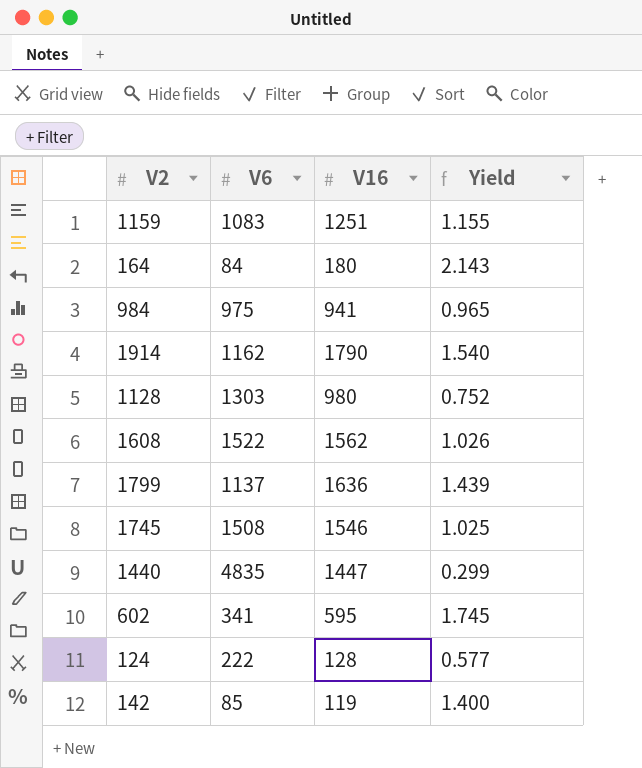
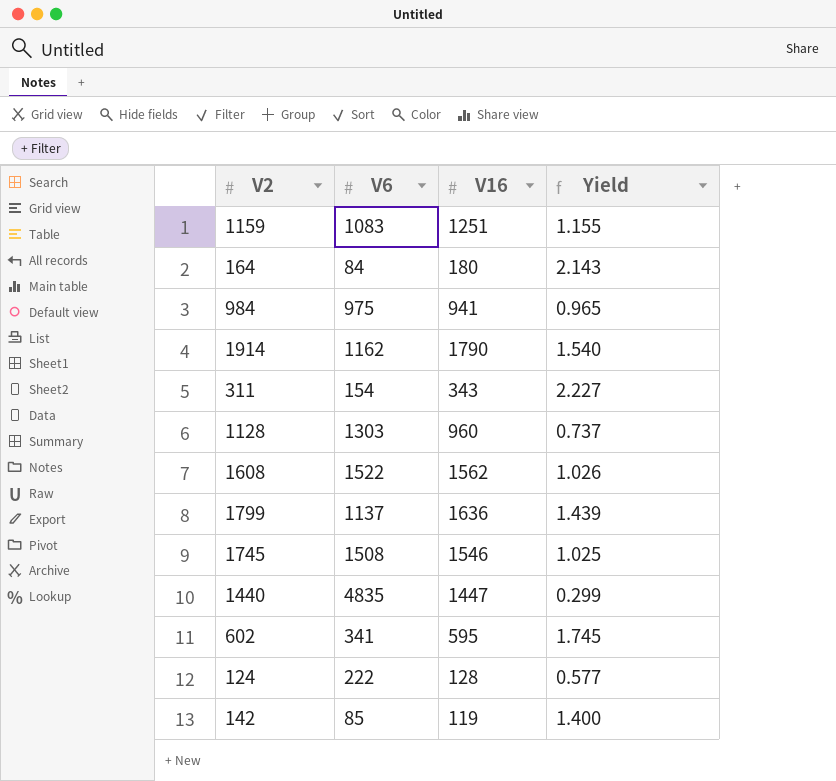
row 311: none -> 154 | 343 | 2.227
1128 | V16: 980 -> 960
1128 | Yield: 0.752 -> 0.737

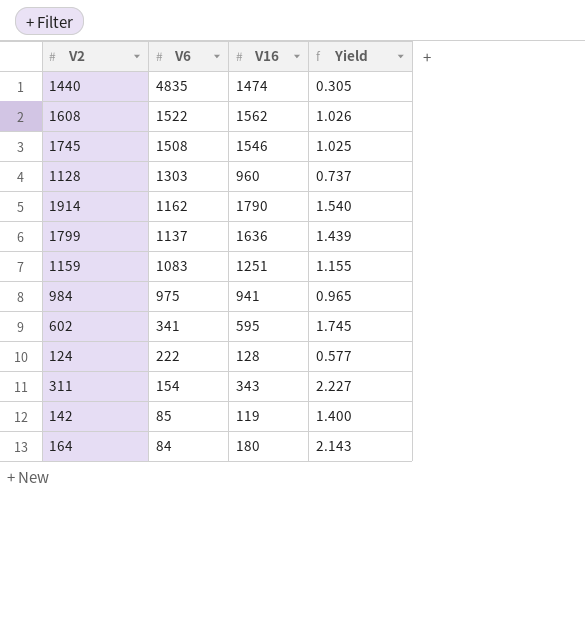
row order: none -> V6 descending
1440 | V16: 1447 -> 1474
1440 | Yield: 0.299 -> 0.305

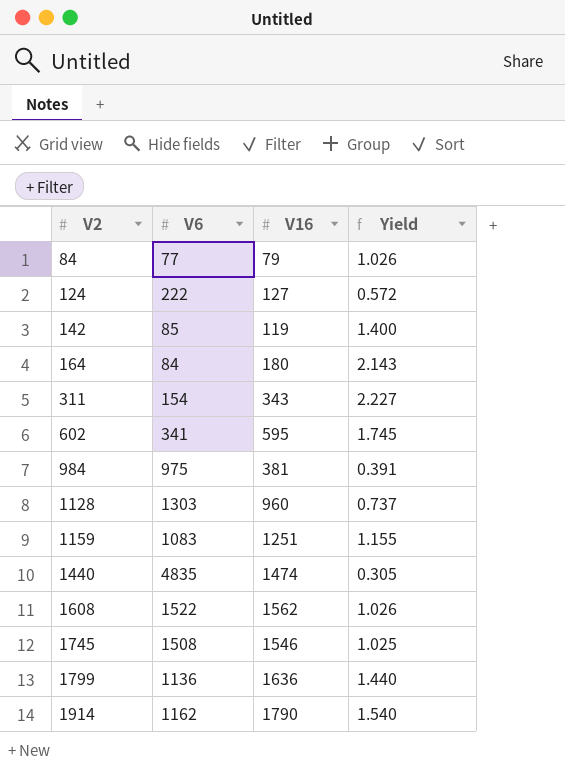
row order: V6 descending -> V2 ascending
row 84: none -> 77 | 79 | 1.026
124 | V16: 128 -> 127
124 | Yield: 0.577 -> 0.572
984 | V16: 941 -> 381
984 | Yield: 0.965 -> 0.391
1799 | V6: 1137 -> 1136
1799 | Yield: 1.439 -> 1.440

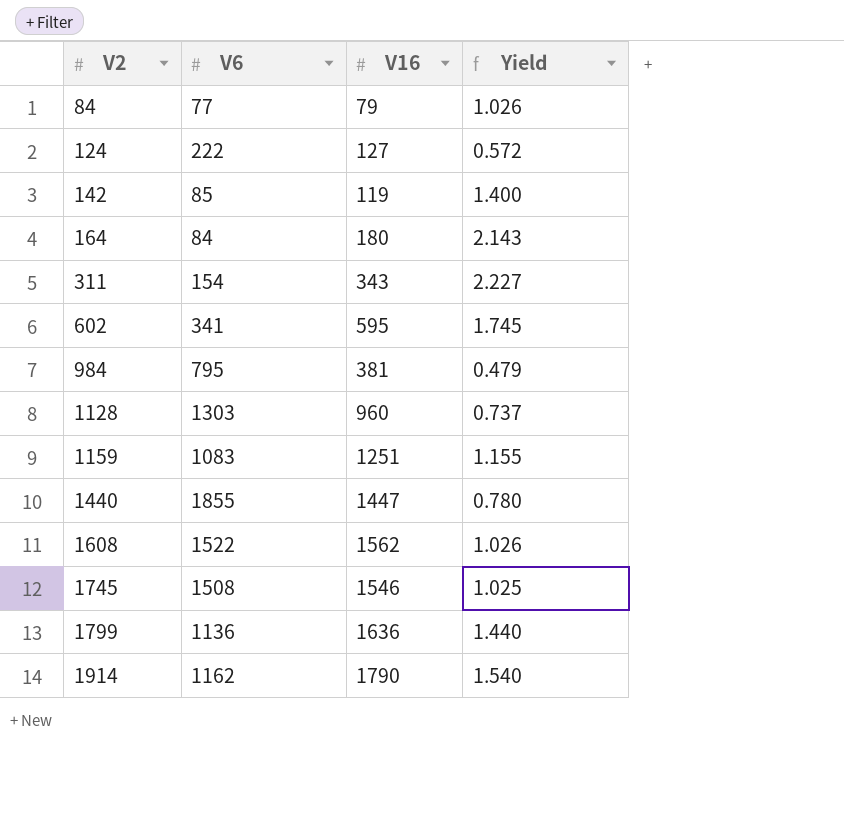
984 | V6: 975 -> 795
984 | Yield: 0.391 -> 0.479
1440 | V6: 4835 -> 1855
1440 | V16: 1474 -> 1447
1440 | Yield: 0.305 -> 0.780

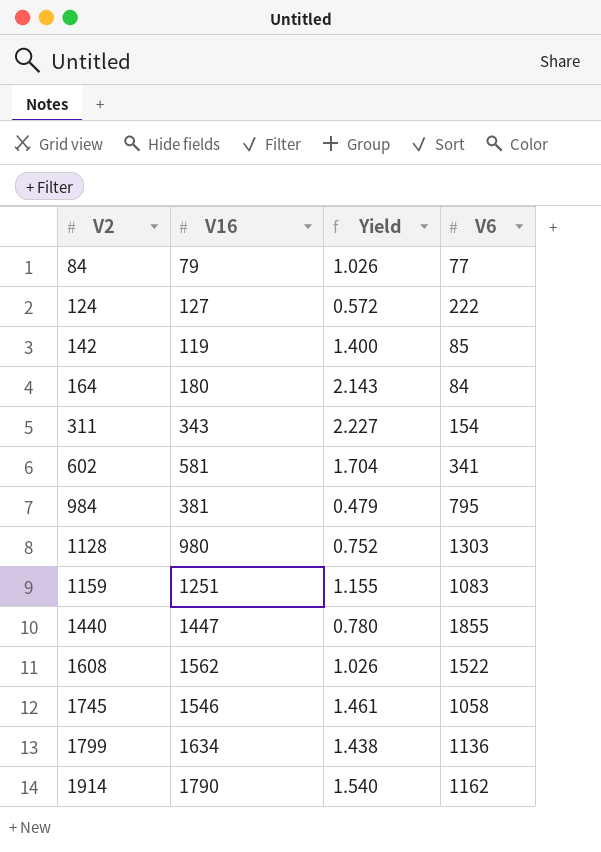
column V6 | position: 2 -> 4
602 | V16: 595 -> 581
602 | Yield: 1.745 -> 1.704
1128 | V16: 960 -> 980
1128 | Yield: 0.737 -> 0.752
1745 | Yield: 1.025 -> 1.461
1745 | V6: 1508 -> 1058
1799 | V16: 1636 -> 1634
1799 | Yield: 1.440 -> 1.438

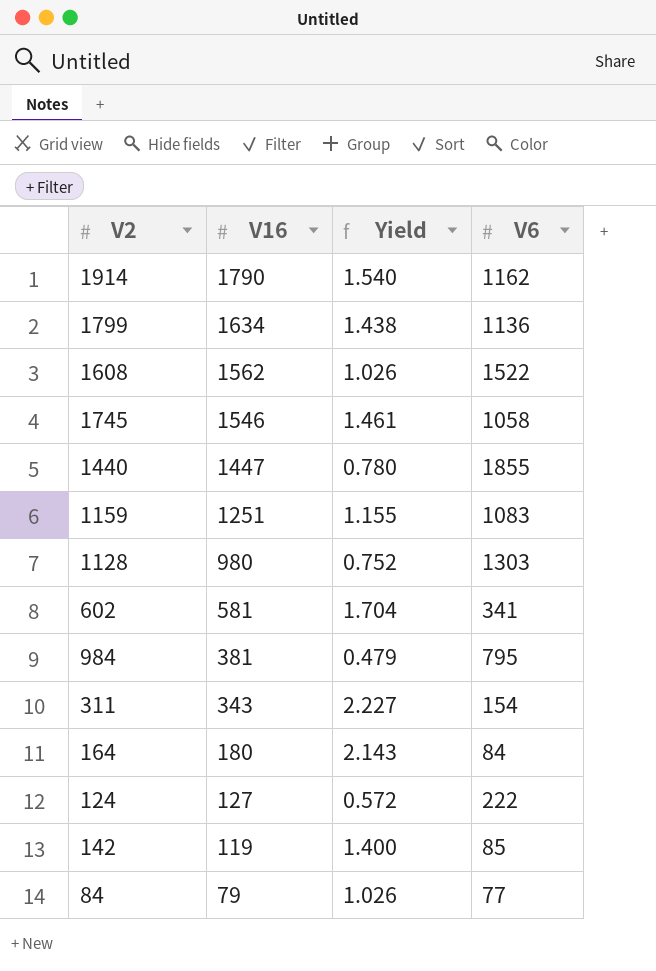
row order: V2 ascending -> V16 descending

